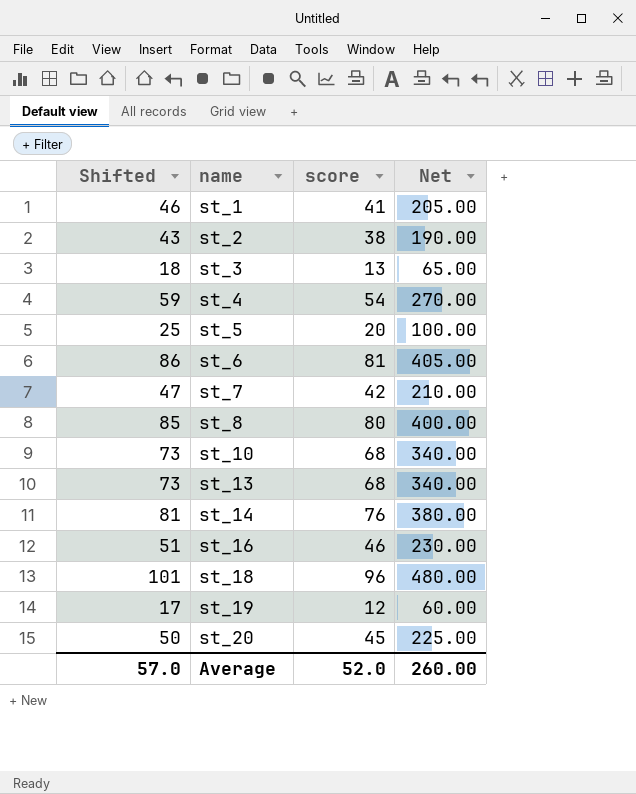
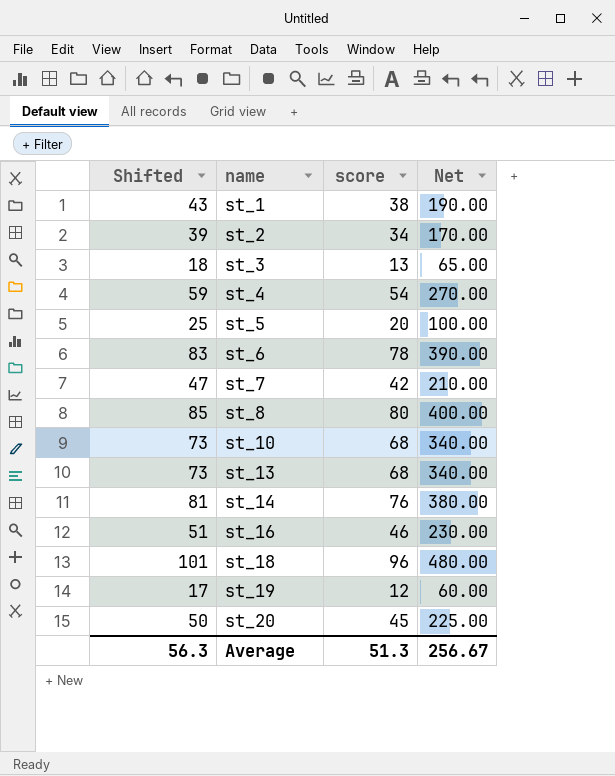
st_1 | Shifted: 46 -> 43
st_1 | score: 41 -> 38
st_1 | Net: 205.00 -> 190.00
st_2 | Shifted: 43 -> 39
st_2 | score: 38 -> 34
st_2 | Net: 190.00 -> 170.00
st_6 | Shifted: 86 -> 83
st_6 | score: 81 -> 78
st_6 | Net: 405.00 -> 390.00
Average | Shifted: 57.0 -> 56.3
Average | score: 52.0 -> 51.3
Average | Net: 260.00 -> 256.67

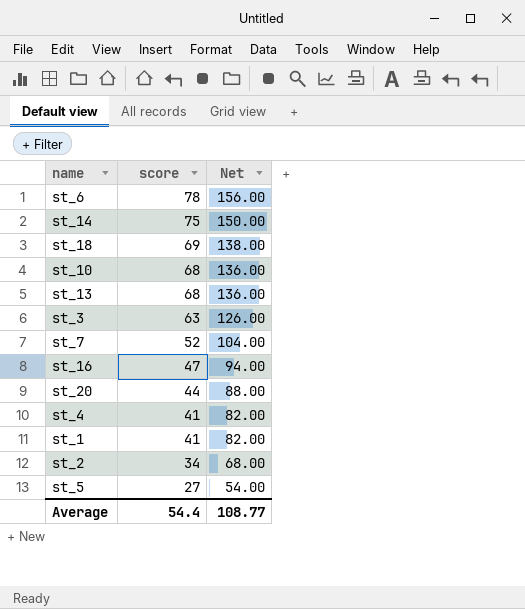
row order: name ascending -> score descending
column Shifted | formula: [score] + 5 -> none
column Net | formula: [score] * 5 -> [score] * 2
row st_8: 85 | 80 | 400.00 -> none
row st_19: 17 | 12 | 60.00 -> none
st_14 | score: 76 -> 75
st_18 | score: 96 -> 69
st_3 | score: 13 -> 63
st_7 | score: 42 -> 52
st_16 | score: 46 -> 47
st_20 | score: 45 -> 44
st_4 | score: 54 -> 41
st_1 | score: 38 -> 41
st_5 | score: 20 -> 27
Average | score: 51.3 -> 54.4
Average | Net: 256.67 -> 108.77

